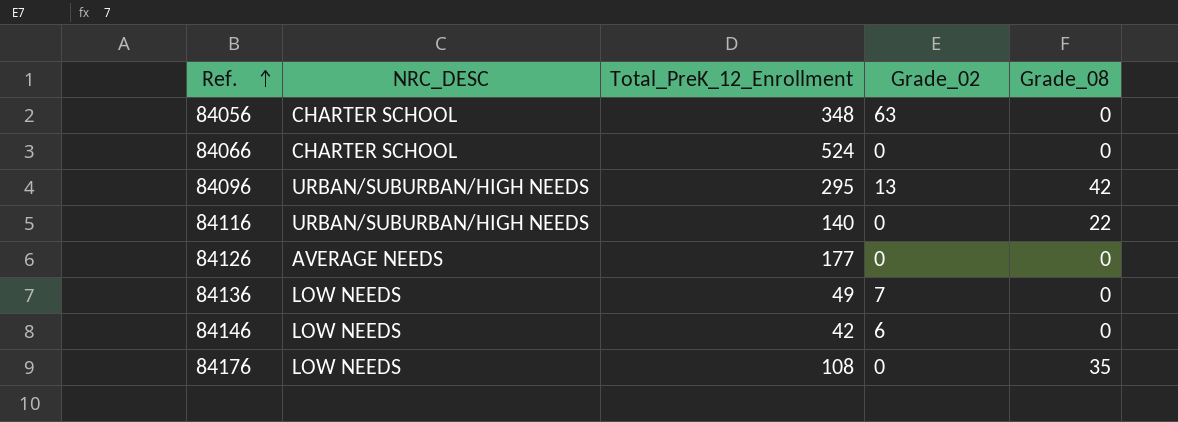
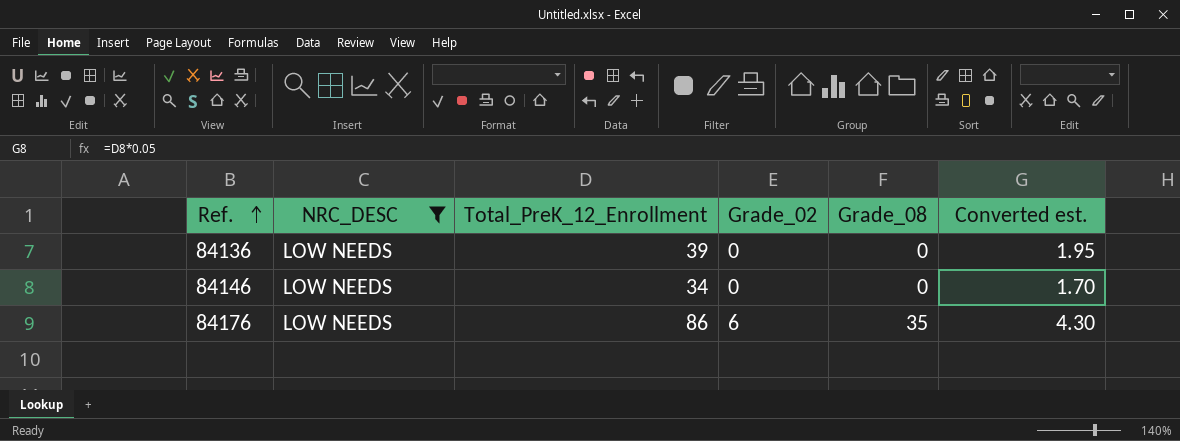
filter: none -> NRC_DESC = LOW NEEDS
column Converted est. | formula: none -> [Total_PreK_12_Enrollment] * 0.05
84136 | Total_PreK_12_Enrollment: 49 -> 39
84136 | Grade_02: 7 -> 0
84146 | Total_PreK_12_Enrollment: 42 -> 34
84146 | Grade_02: 6 -> 0
84176 | Total_PreK_12_Enrollment: 108 -> 86
84176 | Grade_02: 0 -> 6

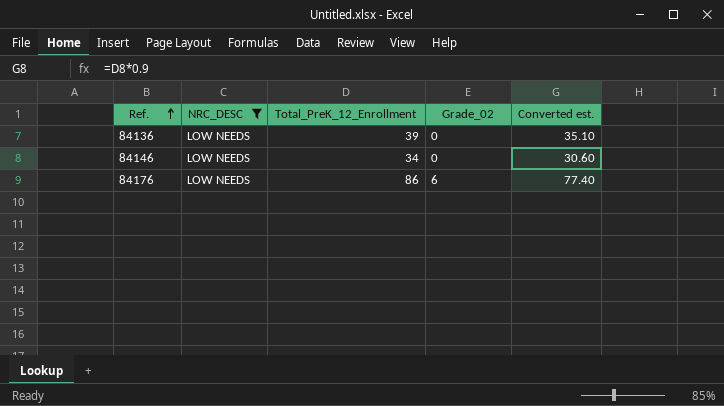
column Grade_08 | position: 5 -> none
column Converted est. | formula: [Total_PreK_12_Enrollment] * 0.05 -> [Total_PreK_12_Enrollment] * 0.9

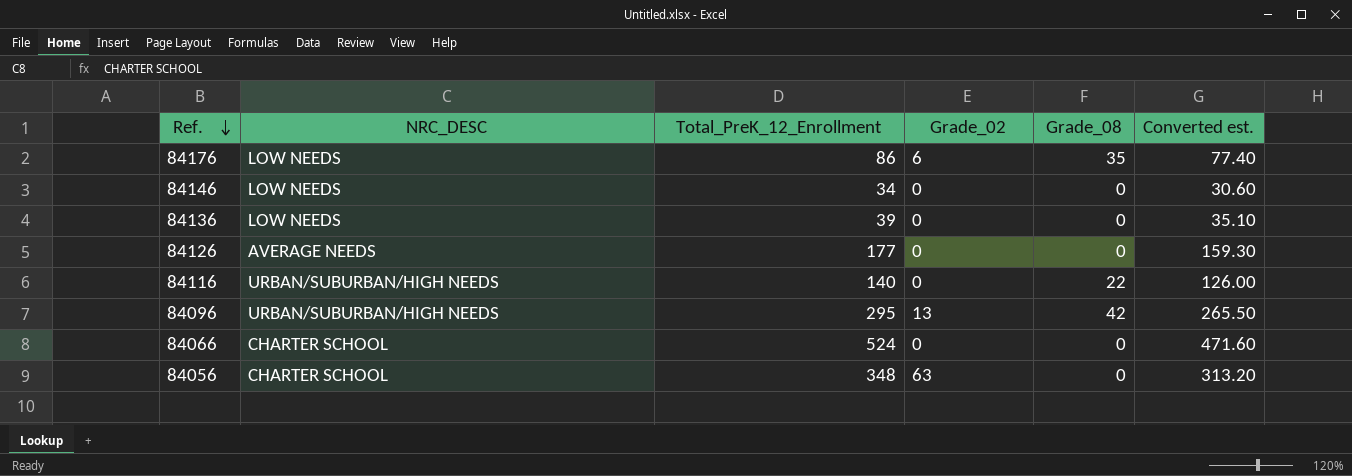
filter: NRC_DESC = LOW NEEDS -> none
row order: Ref. ascending -> Ref. descending
column Grade_08 | position: none -> 5

